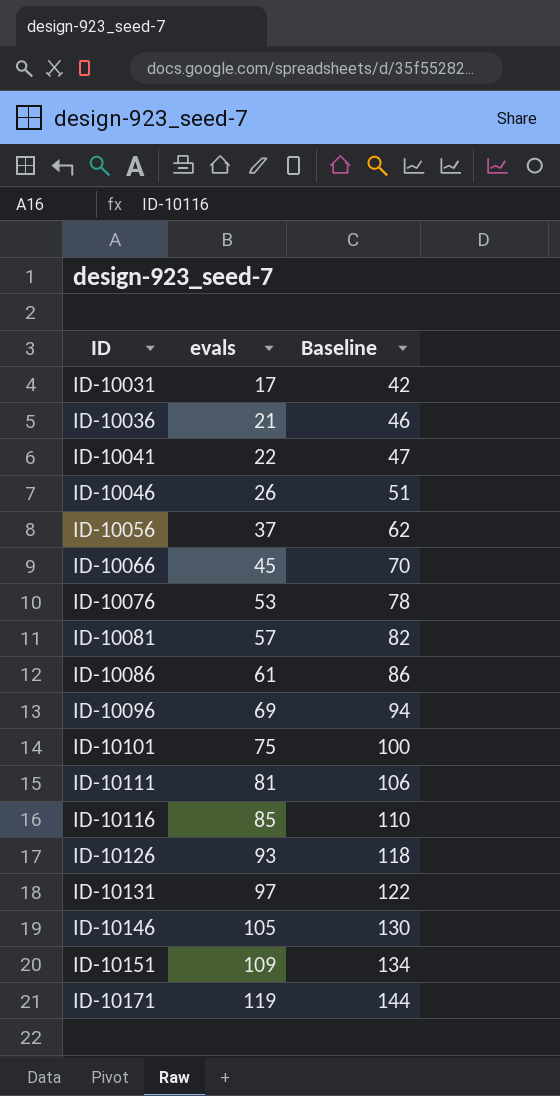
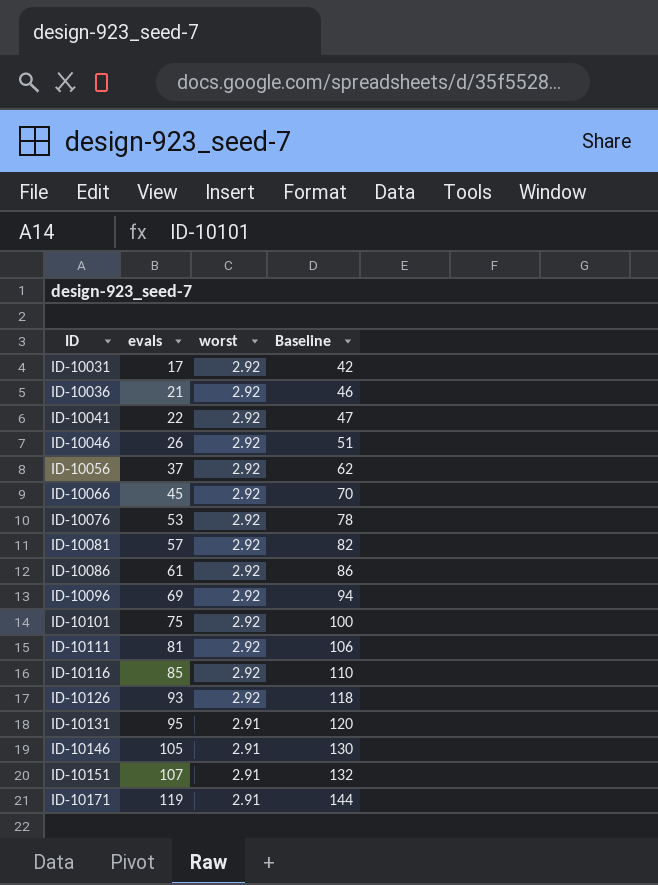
column worst | position: none -> 3
ID-10131 | evals: 97 -> 95
ID-10131 | Baseline: 122 -> 120
ID-10151 | evals: 109 -> 107
ID-10151 | Baseline: 134 -> 132

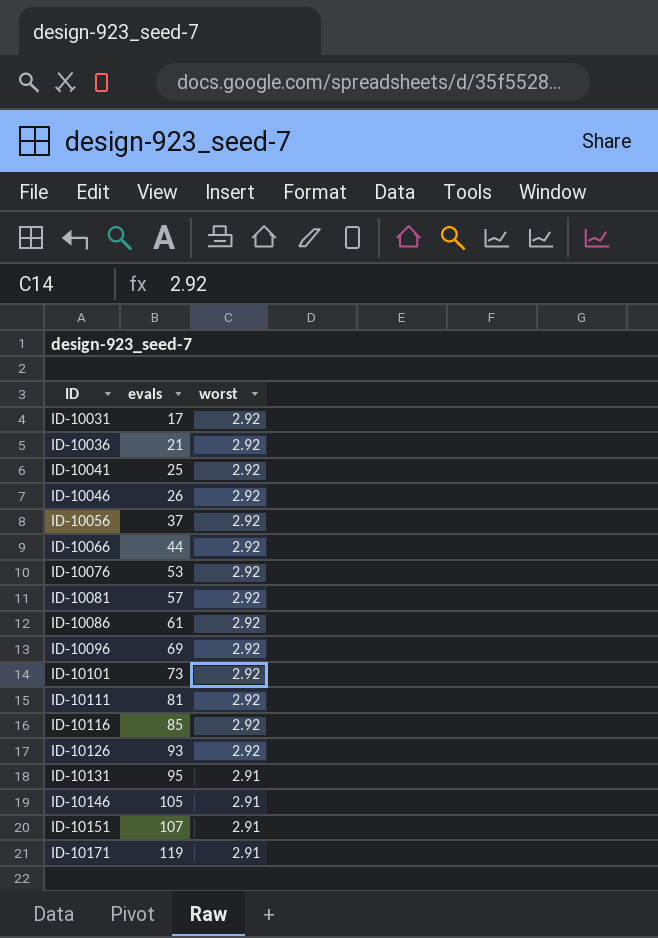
column Baseline | formula: [evals] + 25 -> none
ID-10041 | evals: 22 -> 25
ID-10066 | evals: 45 -> 44
ID-10101 | evals: 75 -> 73

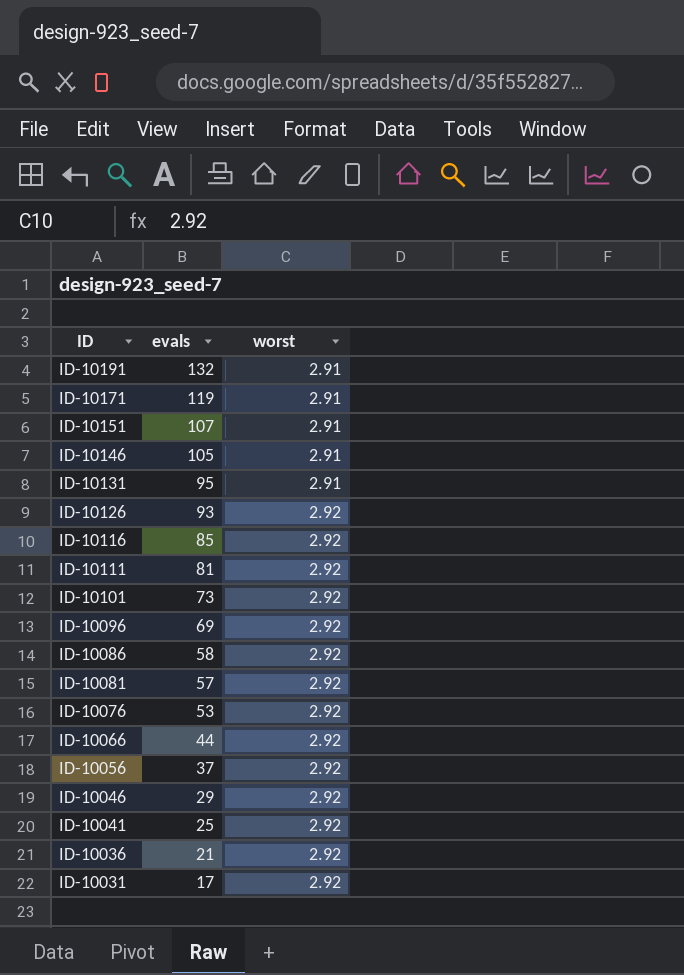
row order: ID ascending -> ID descending
row ID-10191: none -> 132 | 2.91
ID-10086 | evals: 61 -> 58
ID-10046 | evals: 26 -> 29

